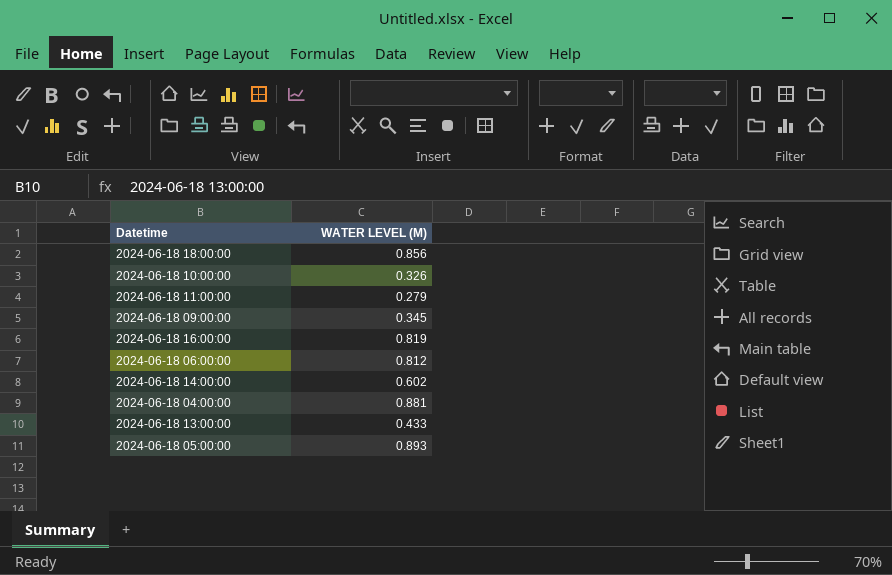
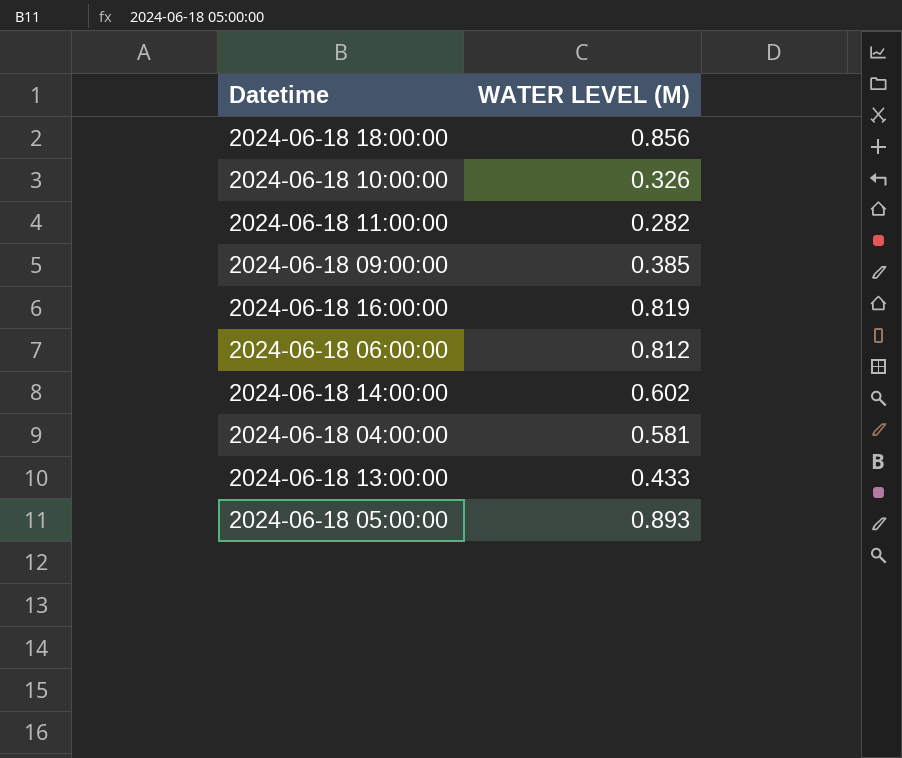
2024-06-18 11:00:00 | WATER LEVEL (M): 0.279 -> 0.282
2024-06-18 09:00:00 | WATER LEVEL (M): 0.345 -> 0.385
2024-06-18 04:00:00 | WATER LEVEL (M): 0.881 -> 0.581

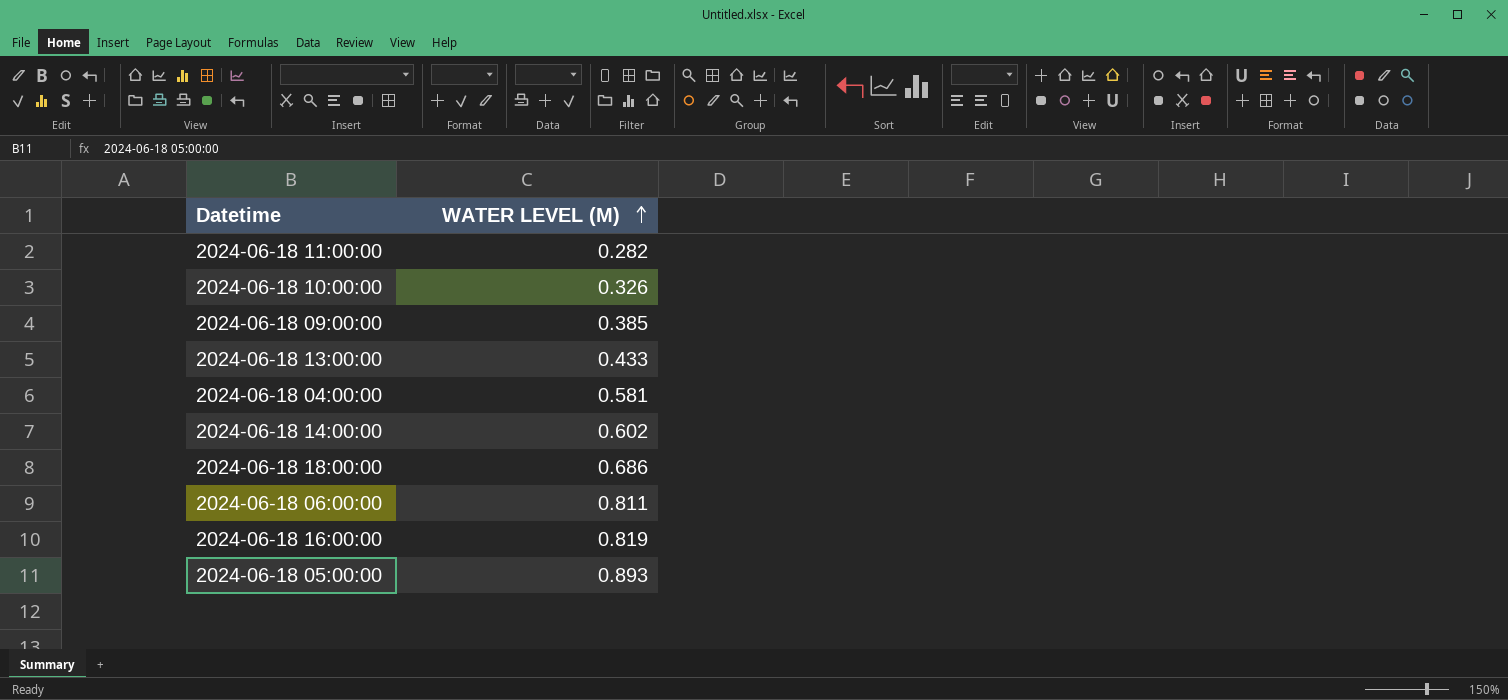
row order: none -> WATER LEVEL (M) ascending
2024-06-18 18:00:00 | WATER LEVEL (M): 0.856 -> 0.686
2024-06-18 06:00:00 | WATER LEVEL (M): 0.812 -> 0.811

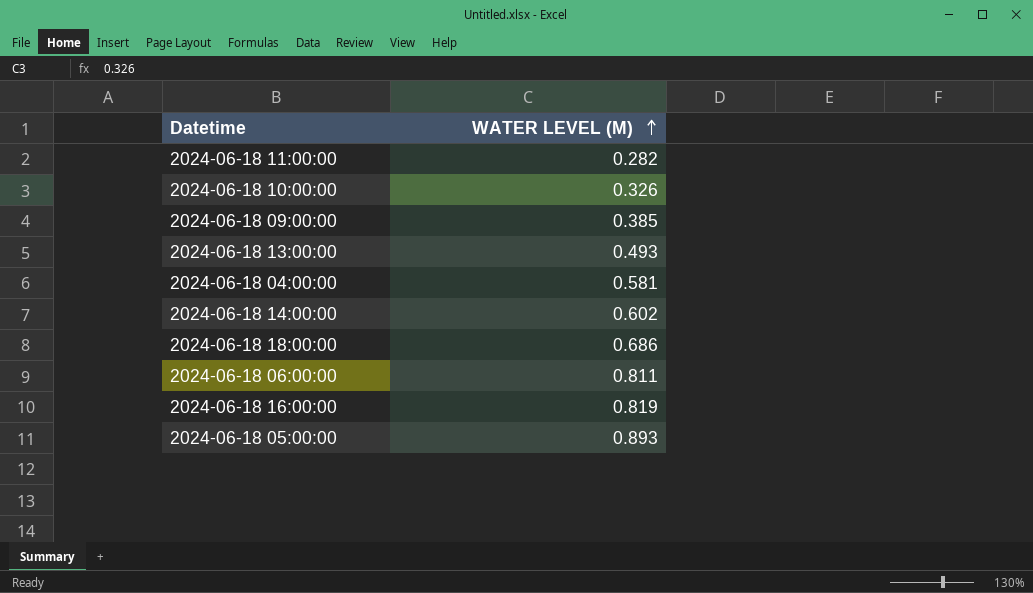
2024-06-18 13:00:00 | WATER LEVEL (M): 0.433 -> 0.493

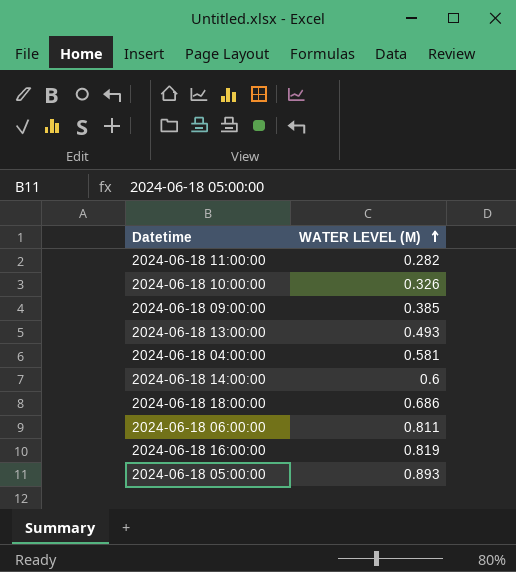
2024-06-18 14:00:00 | WATER LEVEL (M): 0.602 -> 0.6

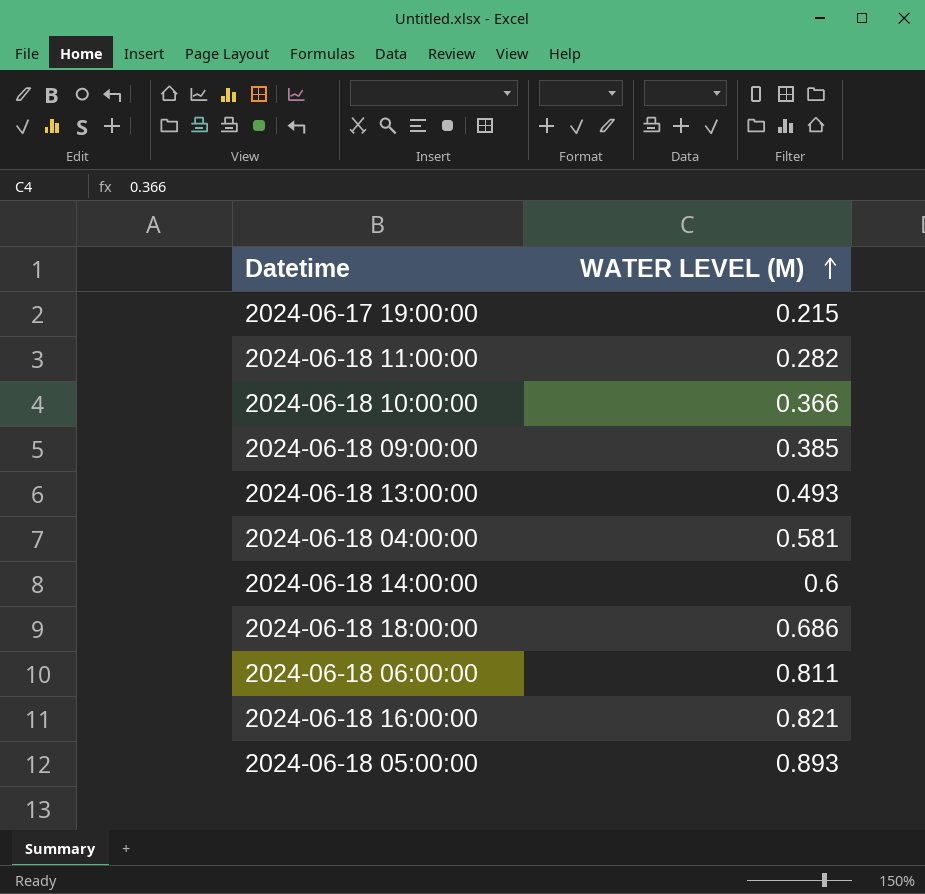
row 2024-06-17 19:00:00: none -> 0.215
2024-06-18 10:00:00 | WATER LEVEL (M): 0.326 -> 0.366
2024-06-18 16:00:00 | WATER LEVEL (M): 0.819 -> 0.821

